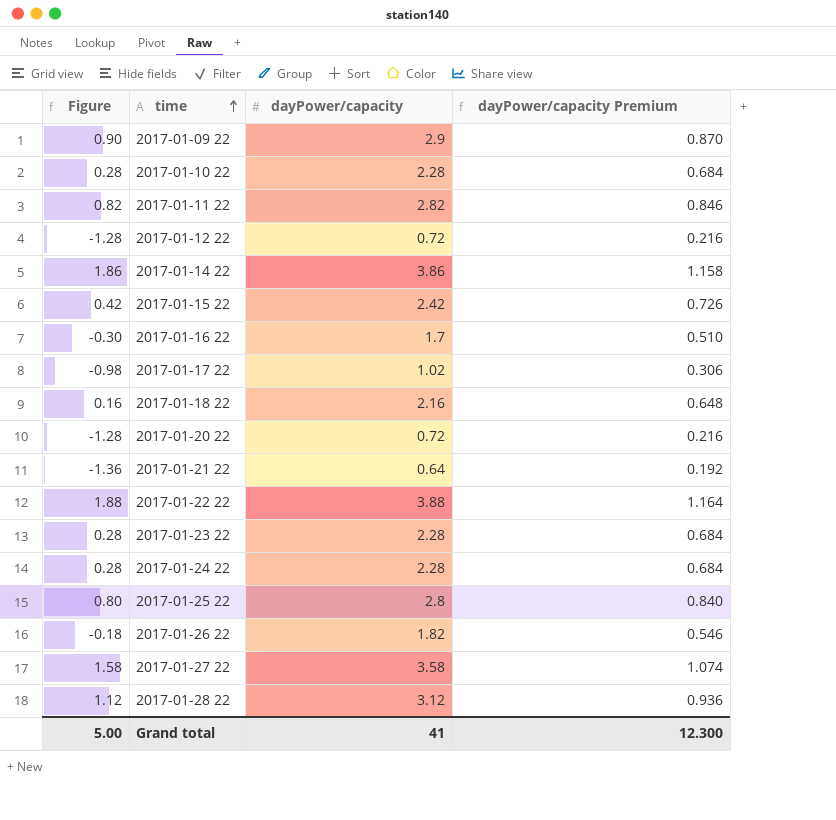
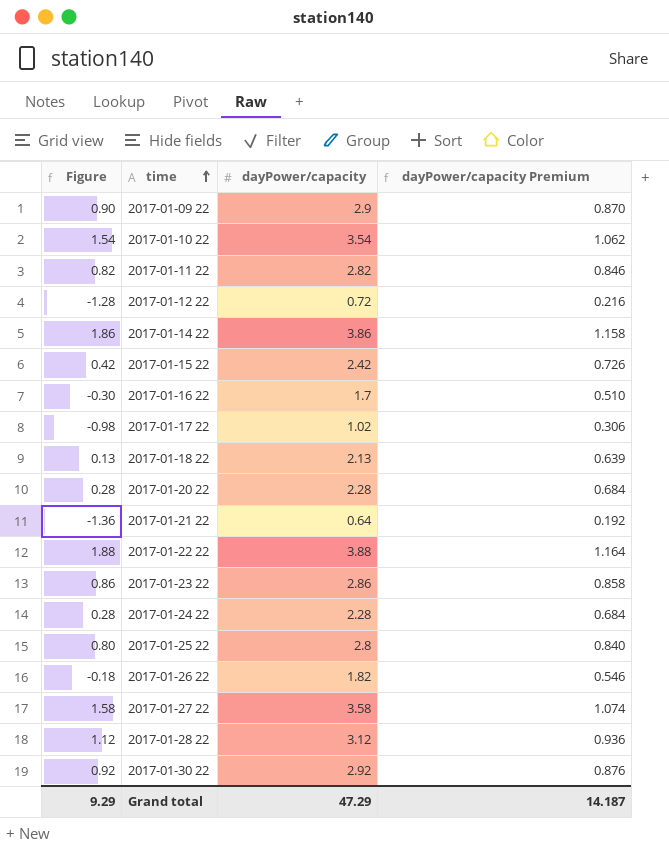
2017-01-10 22 | Figure: 0.28 -> 1.54
2017-01-10 22 | dayPower/capacity: 2.28 -> 3.54
2017-01-10 22 | dayPower/capacity Premium: 0.684 -> 1.062
2017-01-18 22 | Figure: 0.16 -> 0.13
2017-01-18 22 | dayPower/capacity: 2.16 -> 2.13
2017-01-18 22 | dayPower/capacity Premium: 0.648 -> 0.639
2017-01-20 22 | Figure: -1.28 -> 0.28
2017-01-20 22 | dayPower/capacity: 0.72 -> 2.28
2017-01-20 22 | dayPower/capacity Premium: 0.216 -> 0.684
2017-01-23 22 | Figure: 0.28 -> 0.86
2017-01-23 22 | dayPower/capacity: 2.28 -> 2.86
2017-01-23 22 | dayPower/capacity Premium: 0.684 -> 0.858
row 2017-01-30 22: none -> 0.92 | 2.92 | 0.876
Grand total | Figure: 5.00 -> 9.29
Grand total | dayPower/capacity: 41 -> 47.29
Grand total | dayPower/capacity Premium: 12.300 -> 14.187

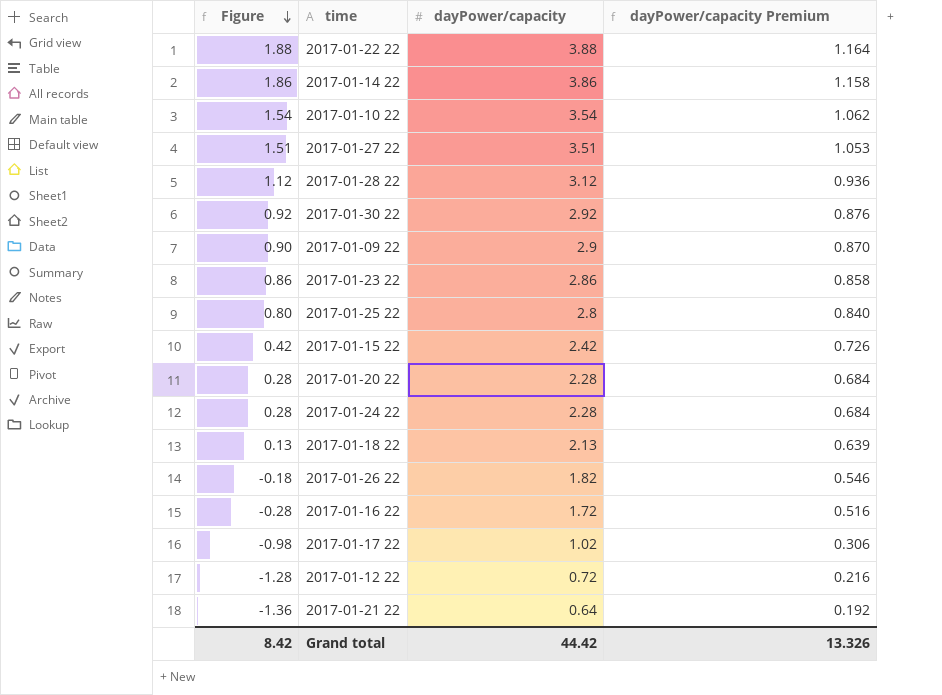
row order: time ascending -> Figure descending
row 2017-01-11 22: 0.82 | 2.82 | 0.846 -> none
2017-01-27 22 | Figure: 1.58 -> 1.51
2017-01-27 22 | dayPower/capacity: 3.58 -> 3.51
2017-01-27 22 | dayPower/capacity Premium: 1.074 -> 1.053
2017-01-16 22 | Figure: -0.30 -> -0.28
2017-01-16 22 | dayPower/capacity: 1.7 -> 1.72
2017-01-16 22 | dayPower/capacity Premium: 0.510 -> 0.516
Grand total | Figure: 9.29 -> 8.42
Grand total | dayPower/capacity: 47.29 -> 44.42
Grand total | dayPower/capacity Premium: 14.187 -> 13.326

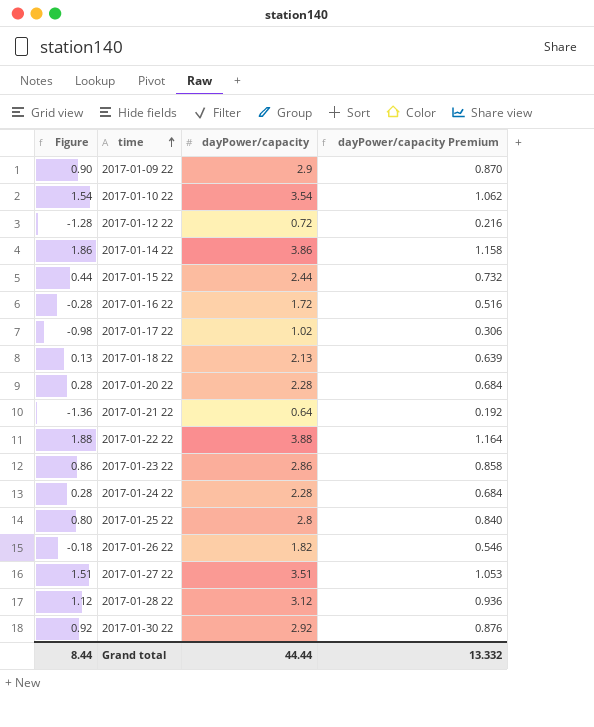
row order: Figure descending -> time ascending
2017-01-15 22 | Figure: 0.42 -> 0.44
2017-01-15 22 | dayPower/capacity: 2.42 -> 2.44
2017-01-15 22 | dayPower/capacity Premium: 0.726 -> 0.732
Grand total | Figure: 8.42 -> 8.44
Grand total | dayPower/capacity: 44.42 -> 44.44
Grand total | dayPower/capacity Premium: 13.326 -> 13.332

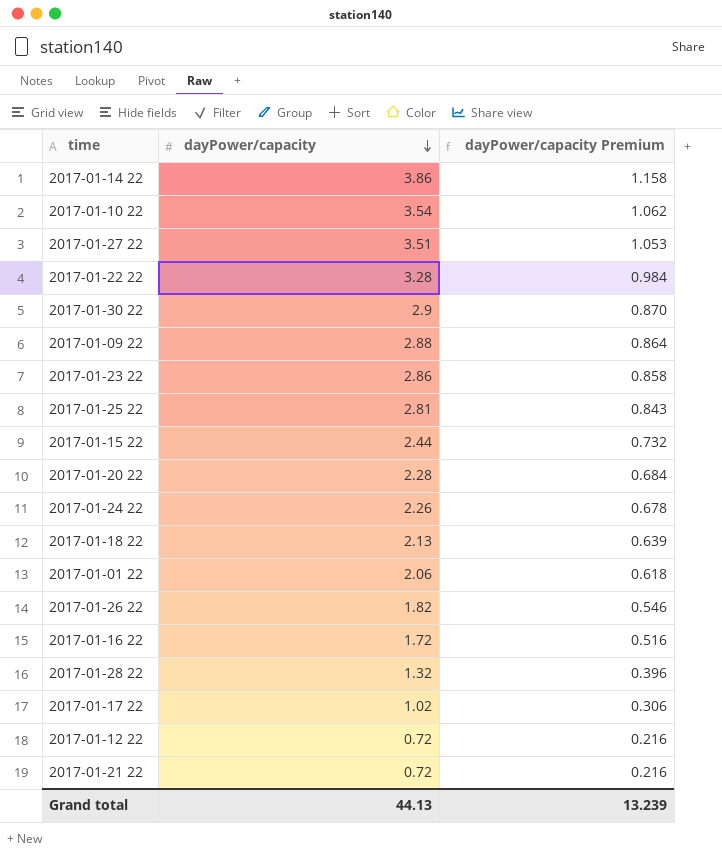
row order: time ascending -> dayPower/capacity descending
column Figure | formula: [dayPower/capacity] - 2 -> none
2017-01-22 22 | dayPower/capacity: 3.88 -> 3.28
2017-01-22 22 | dayPower/capacity Premium: 1.164 -> 0.984
2017-01-30 22 | dayPower/capacity: 2.92 -> 2.9
2017-01-30 22 | dayPower/capacity Premium: 0.876 -> 0.870
2017-01-09 22 | dayPower/capacity: 2.9 -> 2.88
2017-01-09 22 | dayPower/capacity Premium: 0.870 -> 0.864
2017-01-25 22 | dayPower/capacity: 2.8 -> 2.81
2017-01-25 22 | dayPower/capacity Premium: 0.840 -> 0.843
2017-01-24 22 | dayPower/capacity: 2.28 -> 2.26
2017-01-24 22 | dayPower/capacity Premium: 0.684 -> 0.678
row 2017-01-01 22: none -> 2.06 | 0.618
2017-01-28 22 | dayPower/capacity: 3.12 -> 1.32
2017-01-28 22 | dayPower/capacity Premium: 0.936 -> 0.396
2017-01-21 22 | dayPower/capacity: 0.64 -> 0.72
2017-01-21 22 | dayPower/capacity Premium: 0.192 -> 0.216
Grand total | dayPower/capacity: 44.44 -> 44.13
Grand total | dayPower/capacity Premium: 13.332 -> 13.239

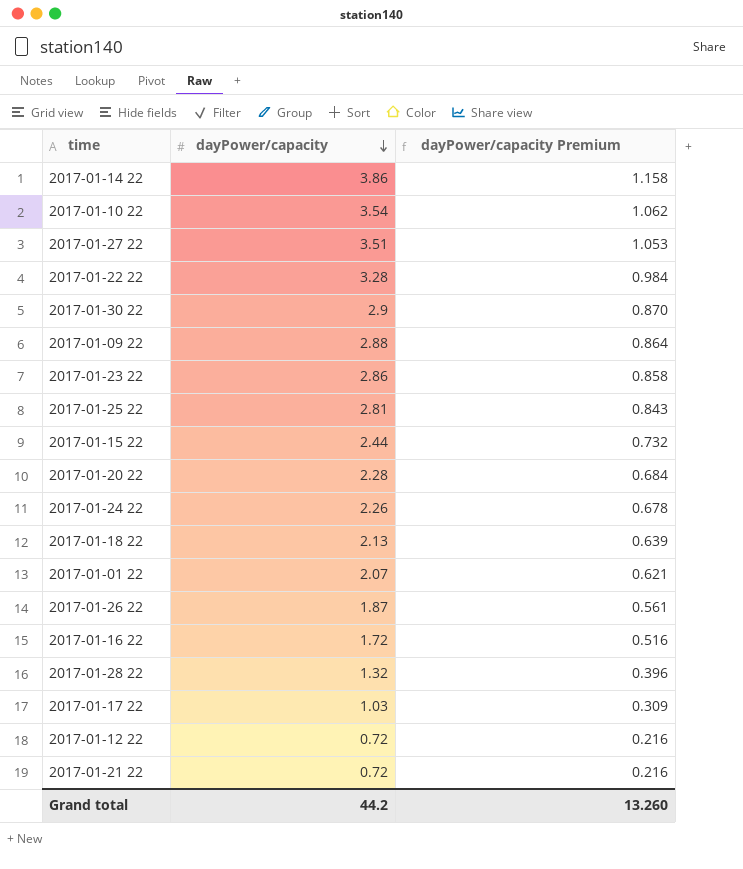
2017-01-01 22 | dayPower/capacity: 2.06 -> 2.07
2017-01-01 22 | dayPower/capacity Premium: 0.618 -> 0.621
2017-01-26 22 | dayPower/capacity: 1.82 -> 1.87
2017-01-26 22 | dayPower/capacity Premium: 0.546 -> 0.561
2017-01-17 22 | dayPower/capacity: 1.02 -> 1.03
2017-01-17 22 | dayPower/capacity Premium: 0.306 -> 0.309
Grand total | dayPower/capacity: 44.13 -> 44.2
Grand total | dayPower/capacity Premium: 13.239 -> 13.260

